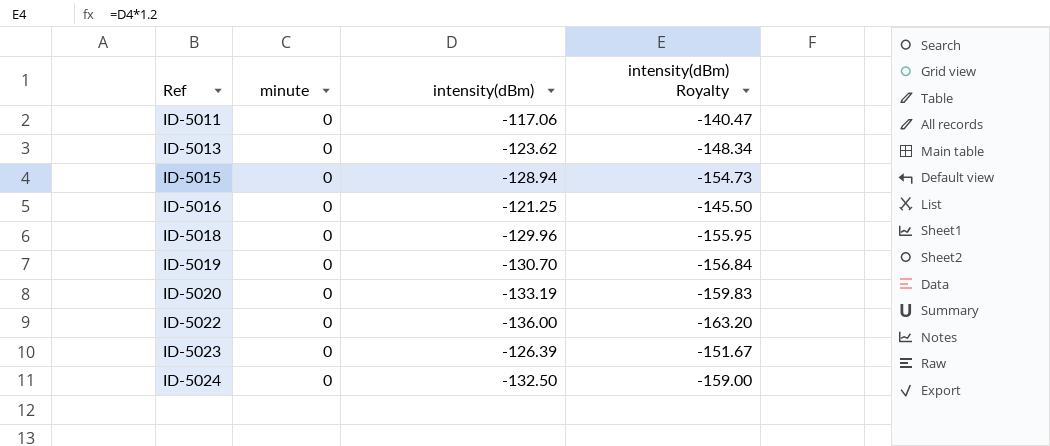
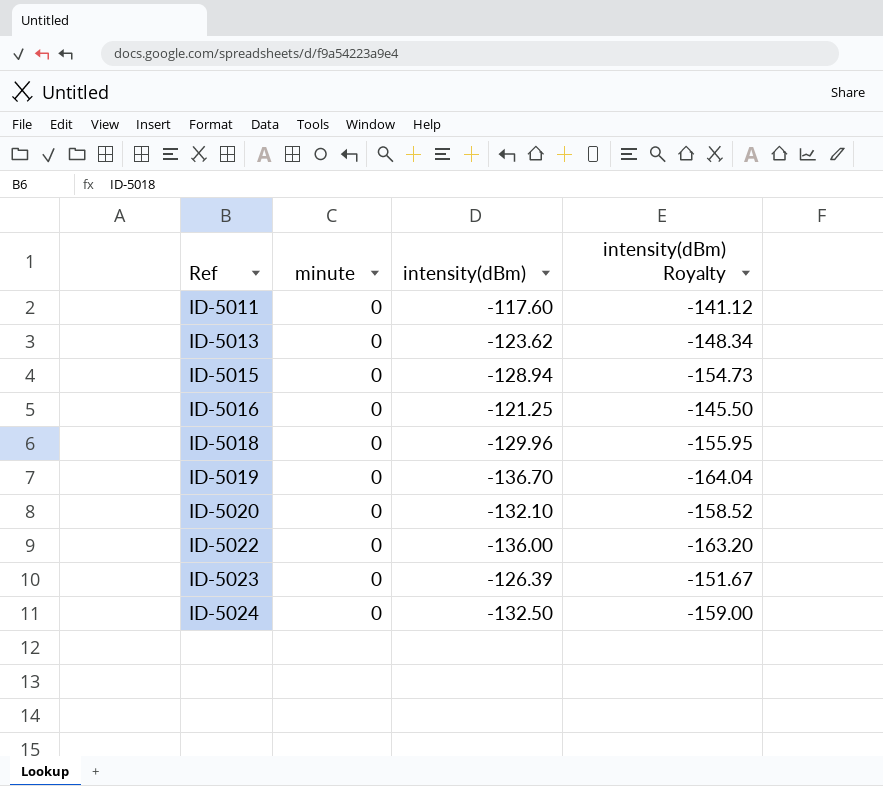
ID-5011 | intensity(dBm): -117.06 -> -117.60
ID-5011 | intensity(dBm) Royalty: -140.47 -> -141.12
ID-5019 | intensity(dBm): -130.70 -> -136.70
ID-5019 | intensity(dBm) Royalty: -156.84 -> -164.04
ID-5020 | intensity(dBm): -133.19 -> -132.10
ID-5020 | intensity(dBm) Royalty: -159.83 -> -158.52

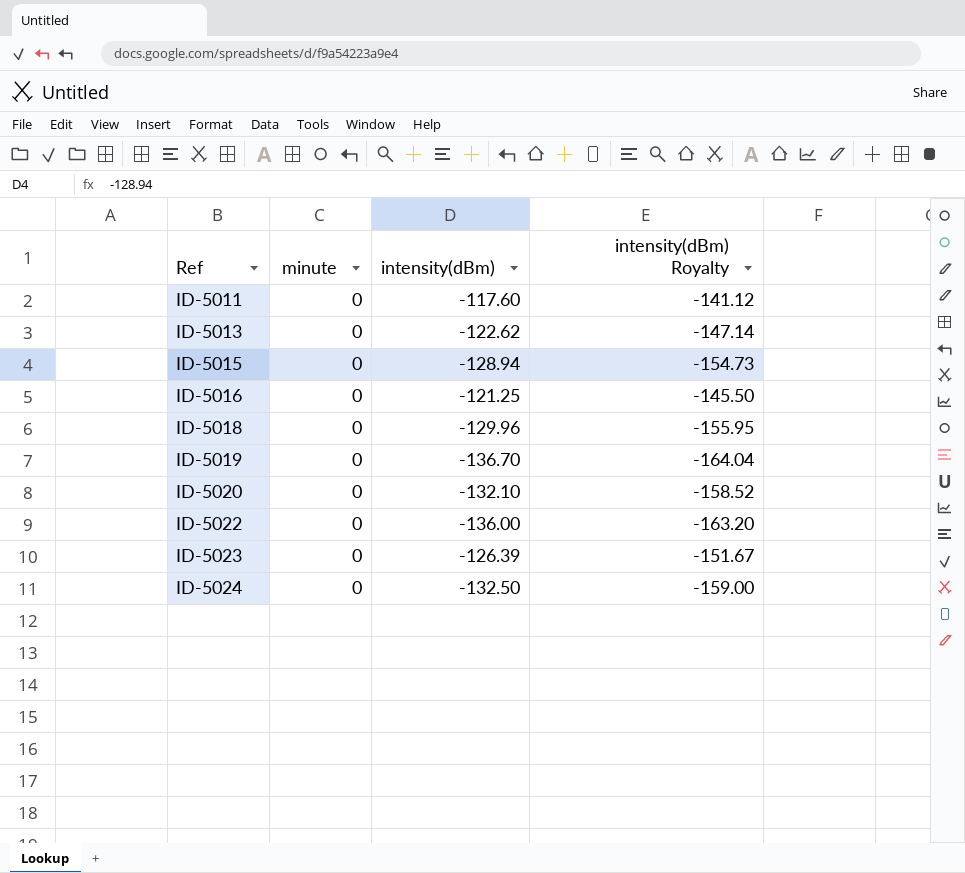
ID-5013 | intensity(dBm): -123.62 -> -122.62
ID-5013 | intensity(dBm) Royalty: -148.34 -> -147.14

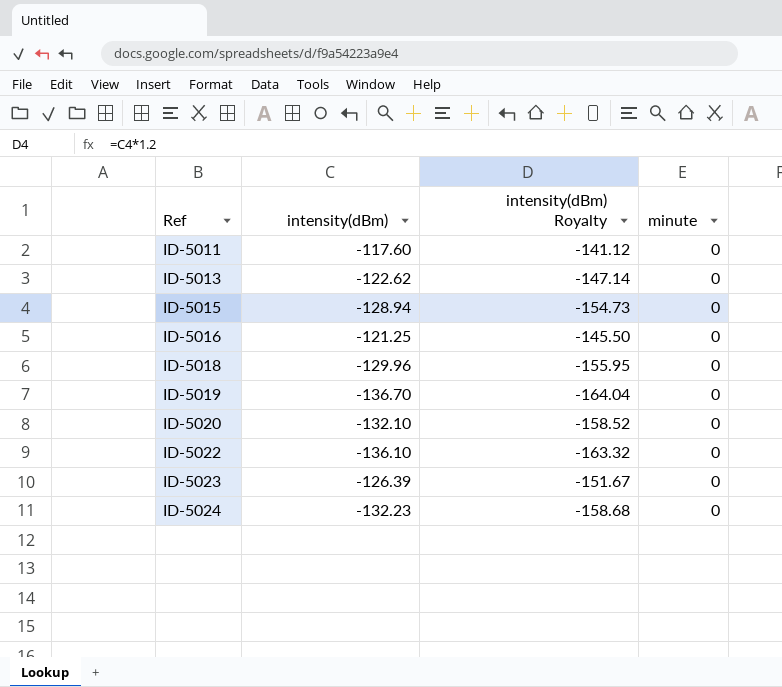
column minute | position: 2 -> 4
ID-5022 | intensity(dBm): -136.00 -> -136.10
ID-5022 | intensity(dBm) Royalty: -163.20 -> -163.32
ID-5024 | intensity(dBm): -132.50 -> -132.23
ID-5024 | intensity(dBm) Royalty: -159.00 -> -158.68

